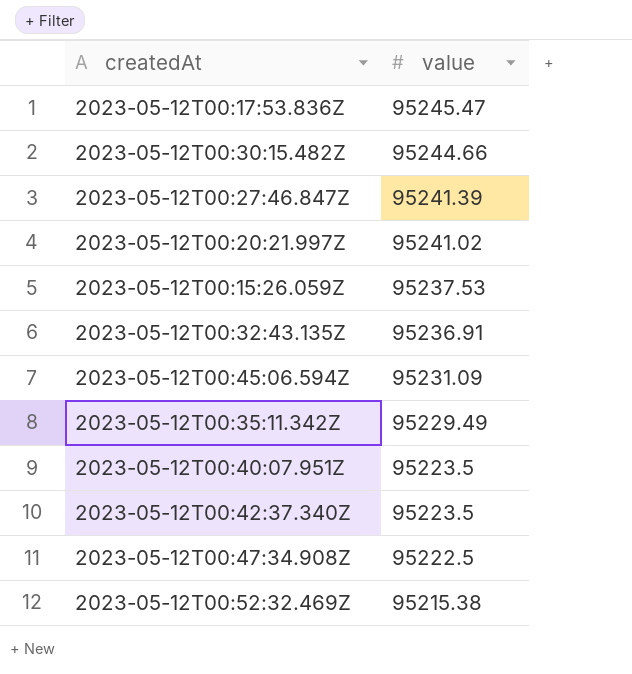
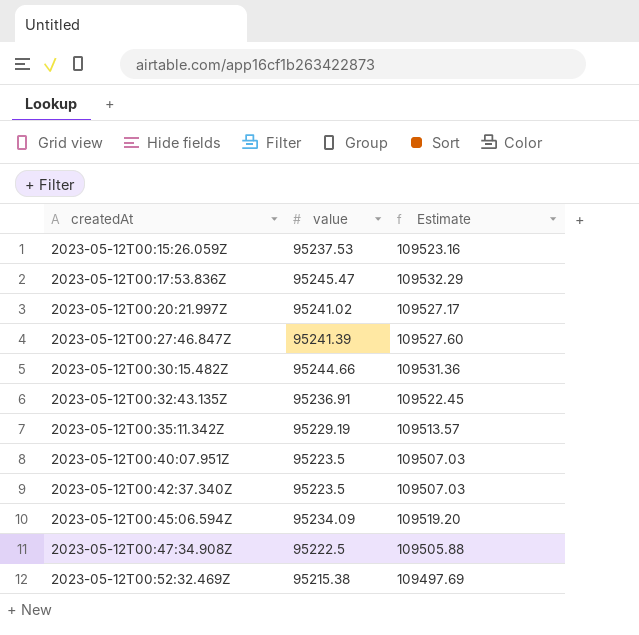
row order: value descending -> createdAt ascending
column Estimate | formula: none -> [value] * 1.15
2023-05-12T00:35:11.342Z | value: 95229.49 -> 95229.19
2023-05-12T00:45:06.594Z | value: 95231.09 -> 95234.09

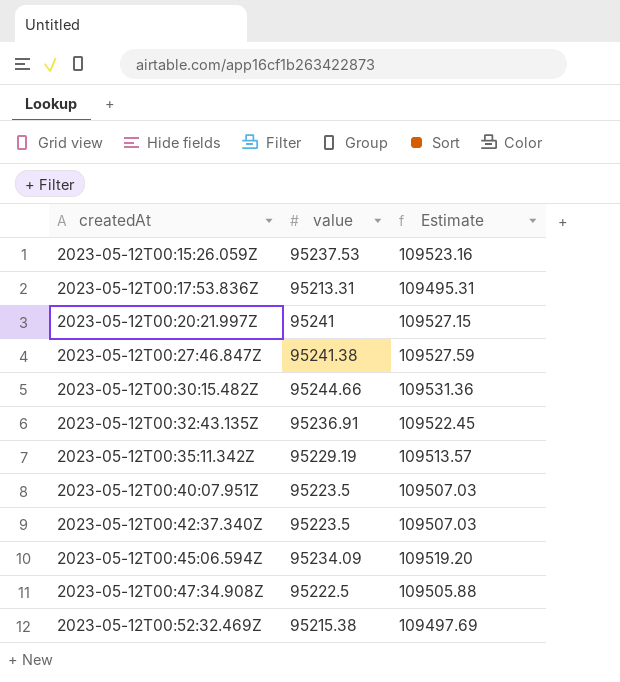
2023-05-12T00:17:53.836Z | value: 95245.47 -> 95213.31
2023-05-12T00:17:53.836Z | Estimate: 109532.29 -> 109495.31
2023-05-12T00:20:21.997Z | value: 95241.02 -> 95241
2023-05-12T00:20:21.997Z | Estimate: 109527.17 -> 109527.15
2023-05-12T00:27:46.847Z | value: 95241.39 -> 95241.38
2023-05-12T00:27:46.847Z | Estimate: 109527.60 -> 109527.59

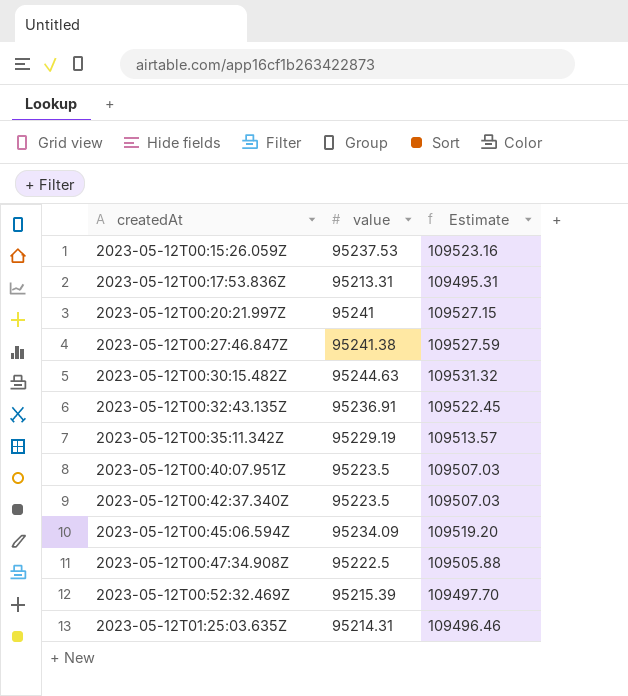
2023-05-12T00:30:15.482Z | value: 95244.66 -> 95244.63
2023-05-12T00:30:15.482Z | Estimate: 109531.36 -> 109531.32
2023-05-12T00:52:32.469Z | value: 95215.38 -> 95215.39
2023-05-12T00:52:32.469Z | Estimate: 109497.69 -> 109497.70
row 2023-05-12T01:25:03.635Z: none -> 95214.31 | 109496.46

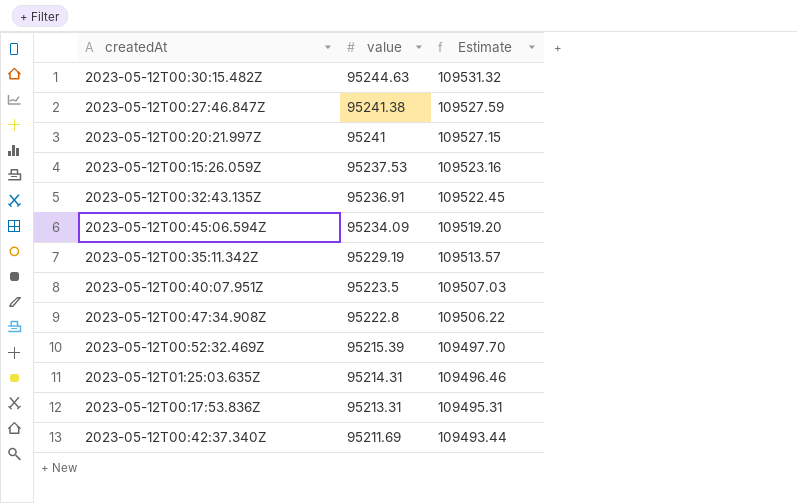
row order: createdAt ascending -> value descending
2023-05-12T00:47:34.908Z | value: 95222.5 -> 95222.8
2023-05-12T00:47:34.908Z | Estimate: 109505.88 -> 109506.22
2023-05-12T00:42:37.340Z | value: 95223.5 -> 95211.69
2023-05-12T00:42:37.340Z | Estimate: 109507.03 -> 109493.44

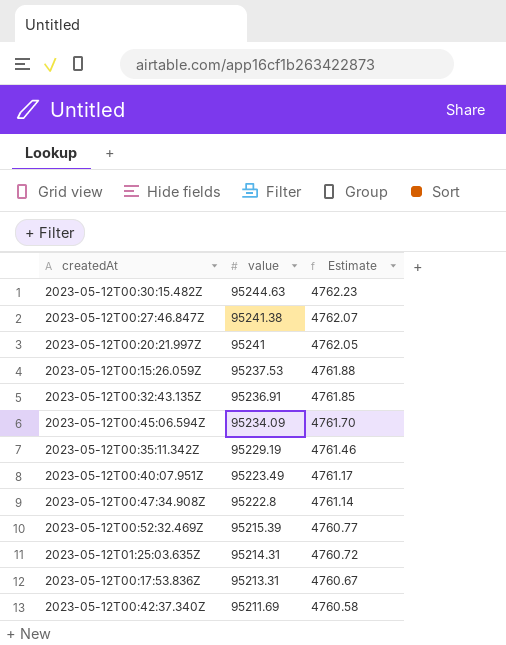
column Estimate | formula: [value] * 1.15 -> [value] * 0.05
2023-05-12T00:40:07.951Z | value: 95223.5 -> 95223.49

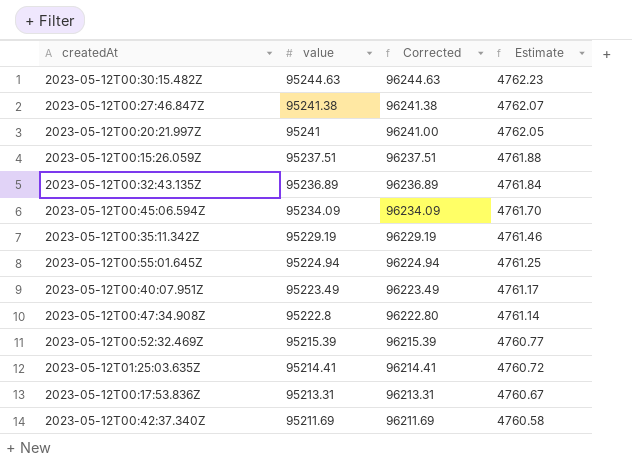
column Corrected | formula: none -> [value] + 1000
2023-05-12T00:15:26.059Z | value: 95237.53 -> 95237.51
2023-05-12T00:32:43.135Z | value: 95236.91 -> 95236.89
2023-05-12T00:32:43.135Z | Estimate: 4761.85 -> 4761.84
row 2023-05-12T00:55:01.645Z: none -> 95224.94 | 96224.94 | 4761.25
2023-05-12T01:25:03.635Z | value: 95214.31 -> 95214.41

